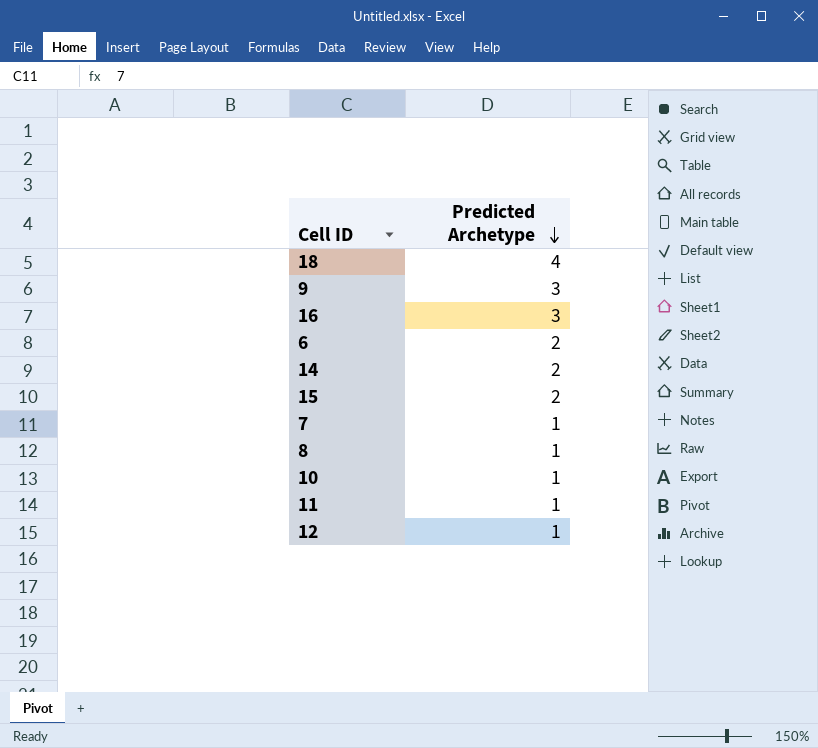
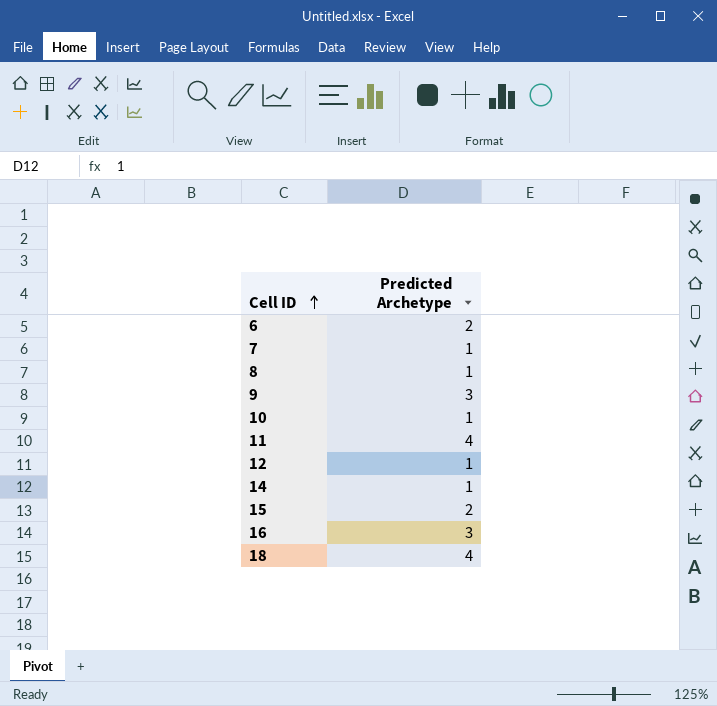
row order: Predicted Archetype descending -> Cell ID ascending
11 | Predicted Archetype: 1 -> 4
14 | Predicted Archetype: 2 -> 1

